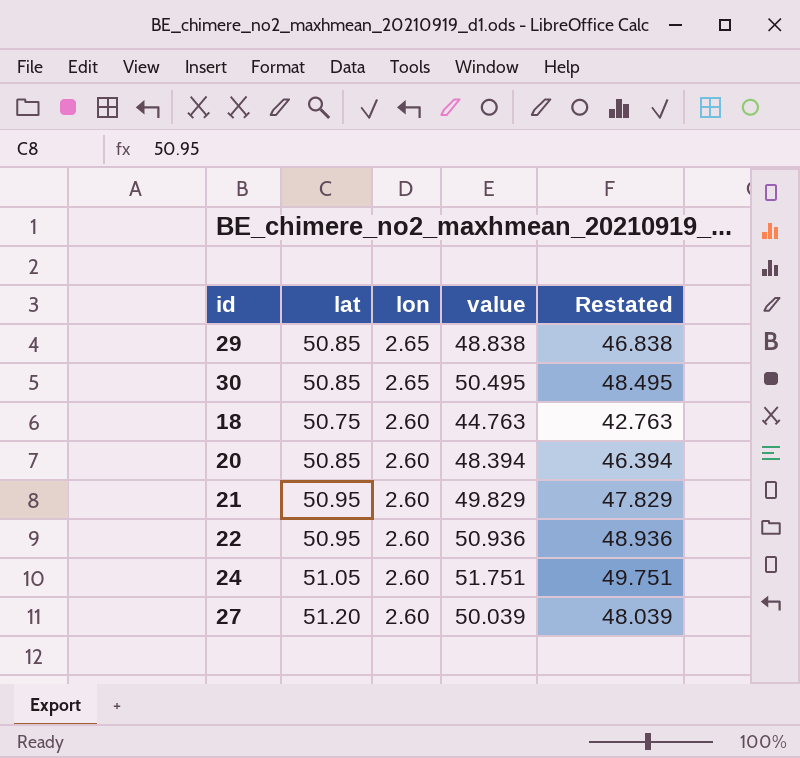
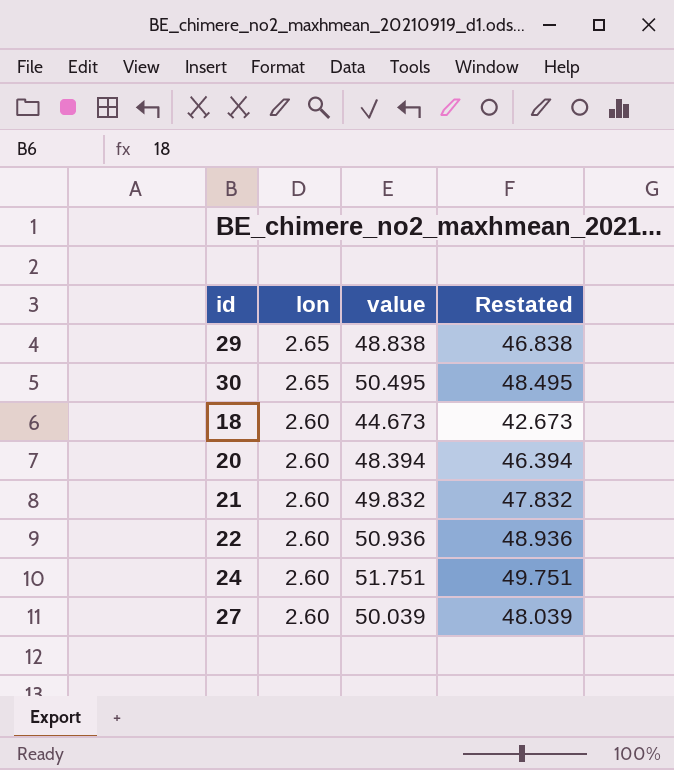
column lat | position: 2 -> none
18 | value: 44.763 -> 44.673
18 | Restated: 42.763 -> 42.673
21 | value: 49.829 -> 49.832
21 | Restated: 47.829 -> 47.832

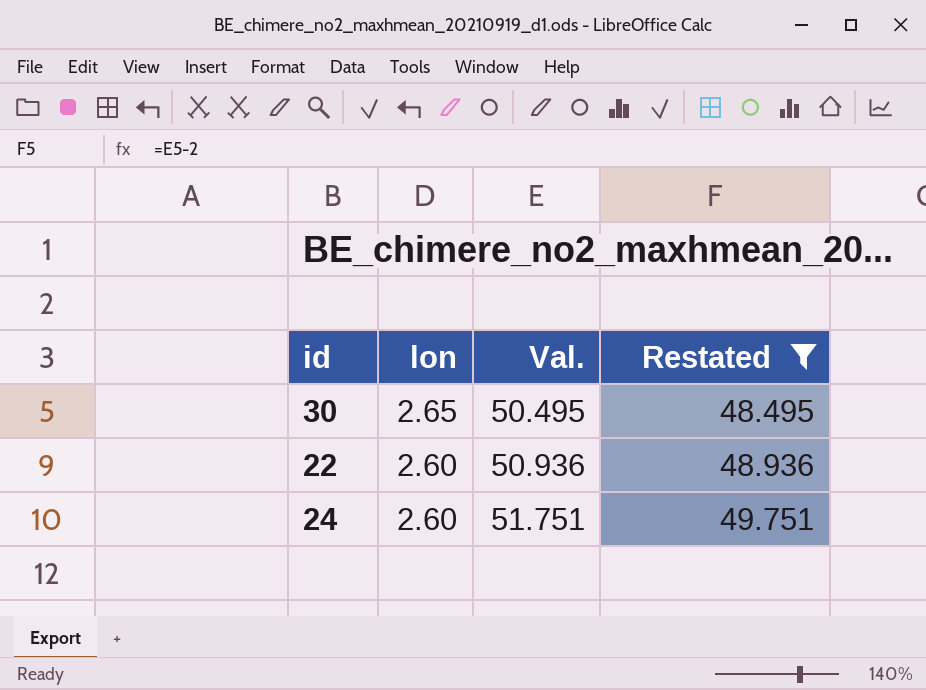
filter: none -> Restated >= 48.495
column name: value -> Val.

